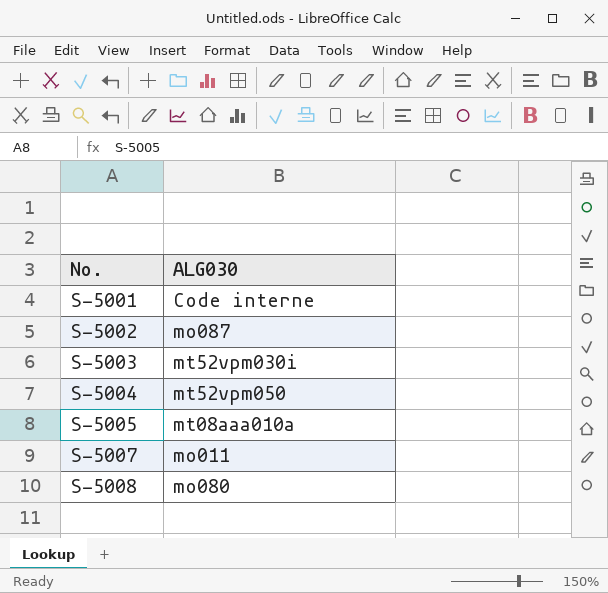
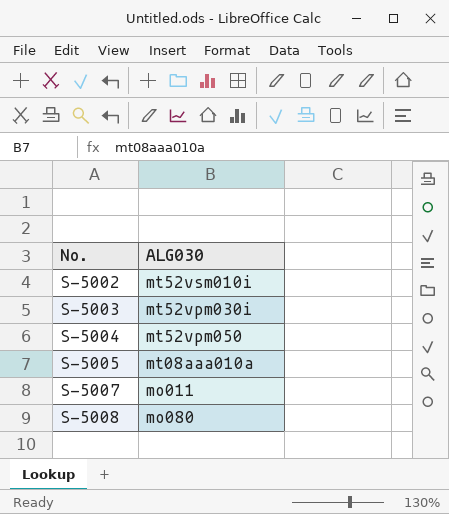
row S-5001: Code interne -> none
S-5002 | ALG030: mo087 -> mt52vsm010i

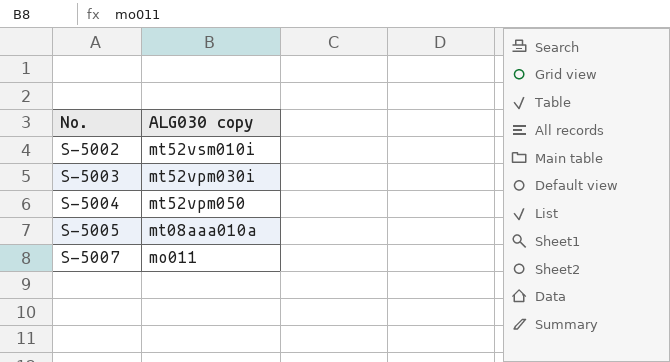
column name: ALG030 -> ALG030 copy
row S-5008: mo080 -> none

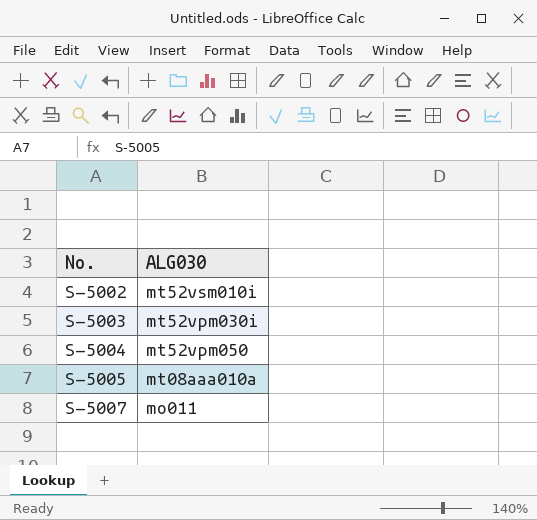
column name: ALG030 copy -> ALG030

